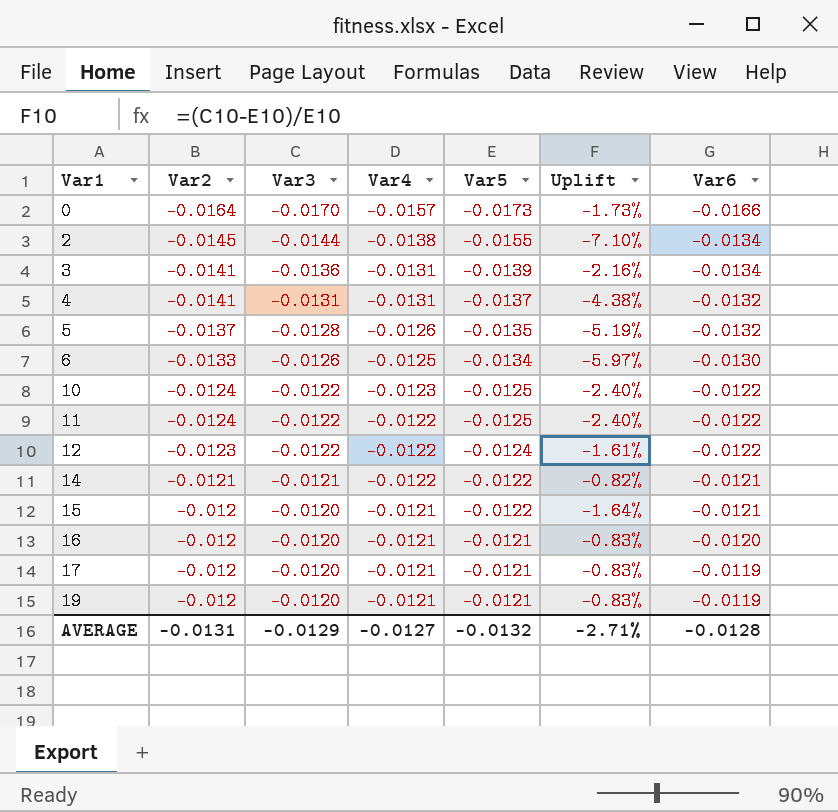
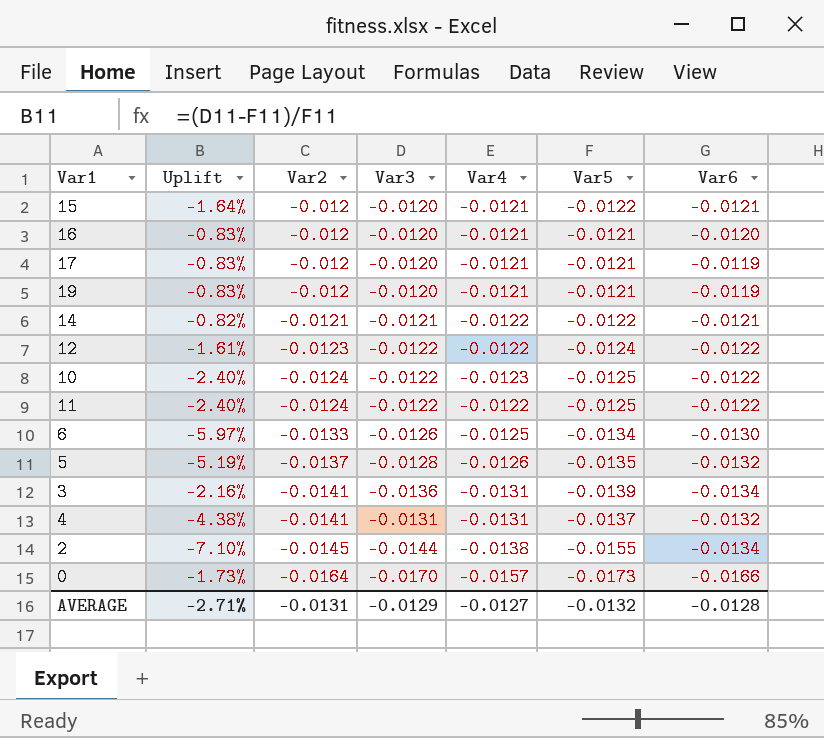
row order: Var1 ascending -> Var2 descending
column Uplift | position: 6 -> 2

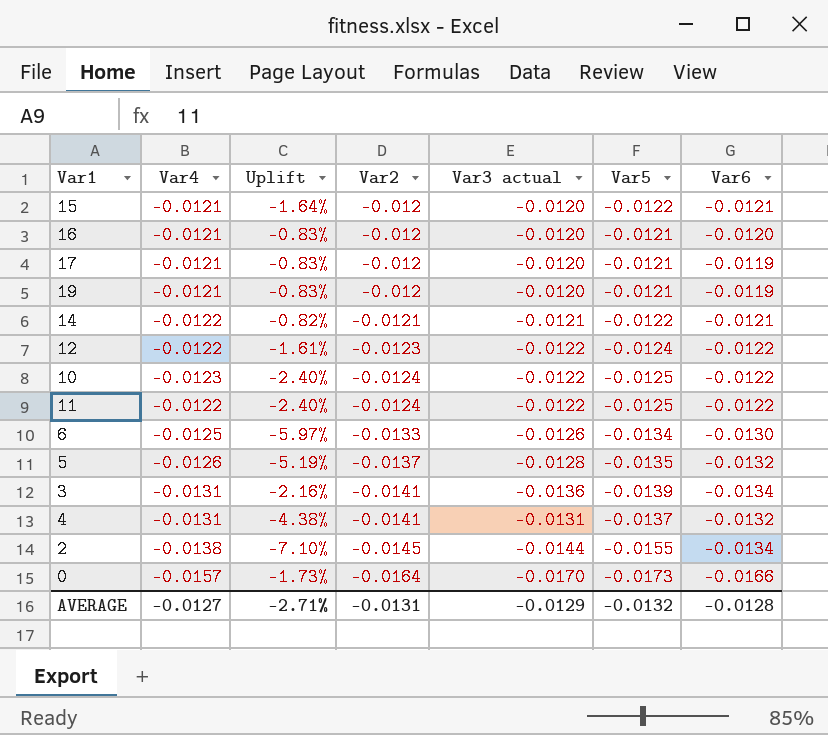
column Var4 | position: 5 -> 2
column name: Var3 -> Var3 actual

